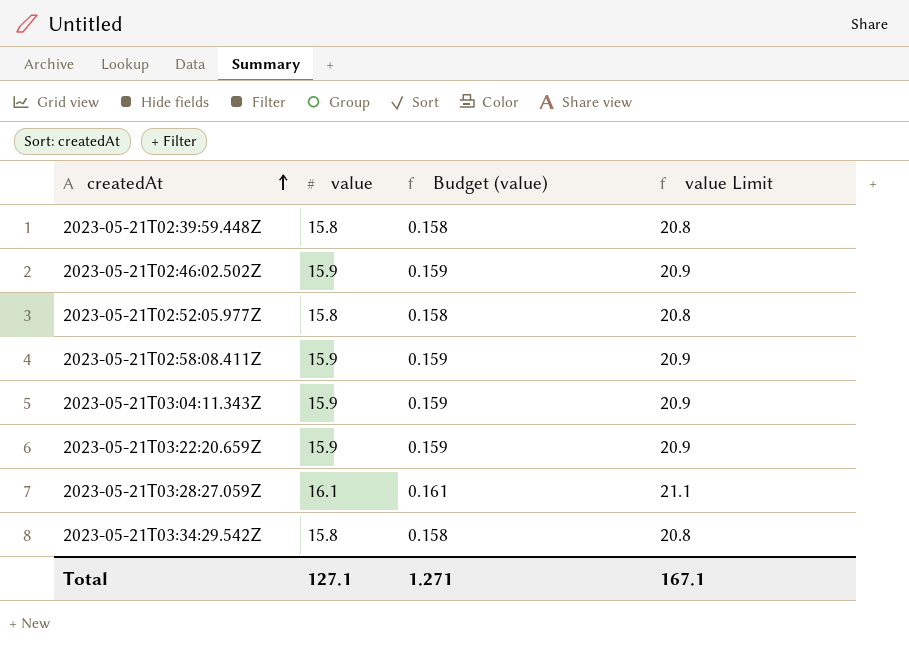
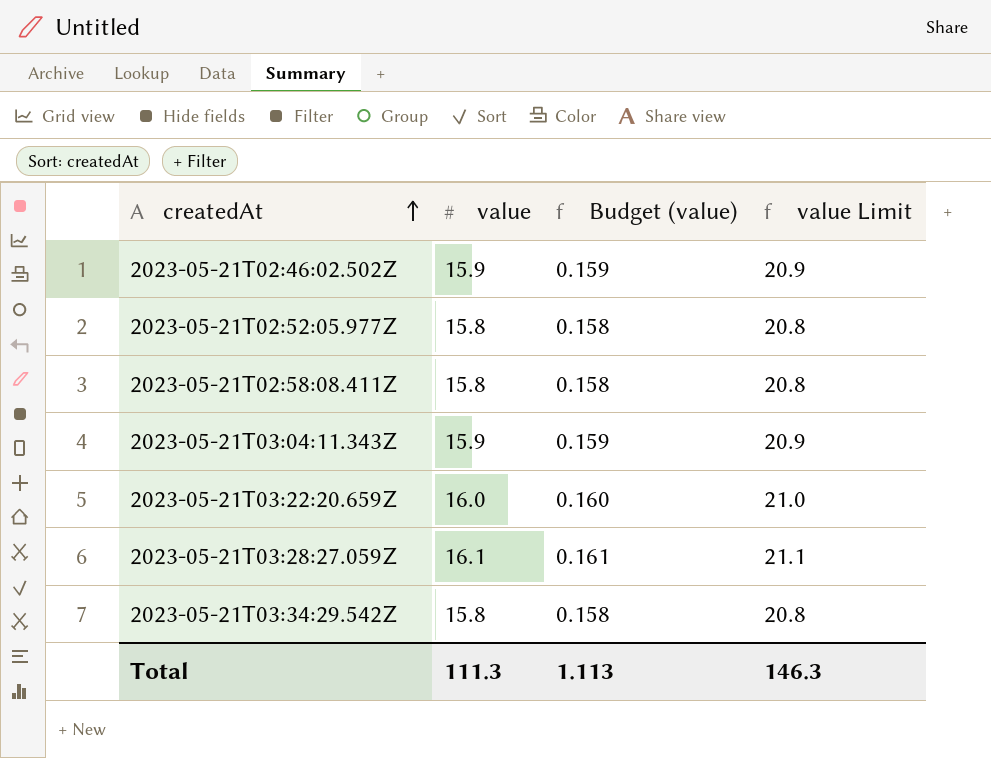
row 2023-05-21T02:39:59.448Z: 15.8 | 0.158 | 20.8 -> none
2023-05-21T02:58:08.411Z | value: 15.9 -> 15.8
2023-05-21T02:58:08.411Z | Budget (value): 0.159 -> 0.158
2023-05-21T02:58:08.411Z | value Limit: 20.9 -> 20.8
2023-05-21T03:22:20.659Z | value: 15.9 -> 16.0
2023-05-21T03:22:20.659Z | Budget (value): 0.159 -> 0.160
2023-05-21T03:22:20.659Z | value Limit: 20.9 -> 21.0
Total | value: 127.1 -> 111.3
Total | Budget (value): 1.271 -> 1.113
Total | value Limit: 167.1 -> 146.3

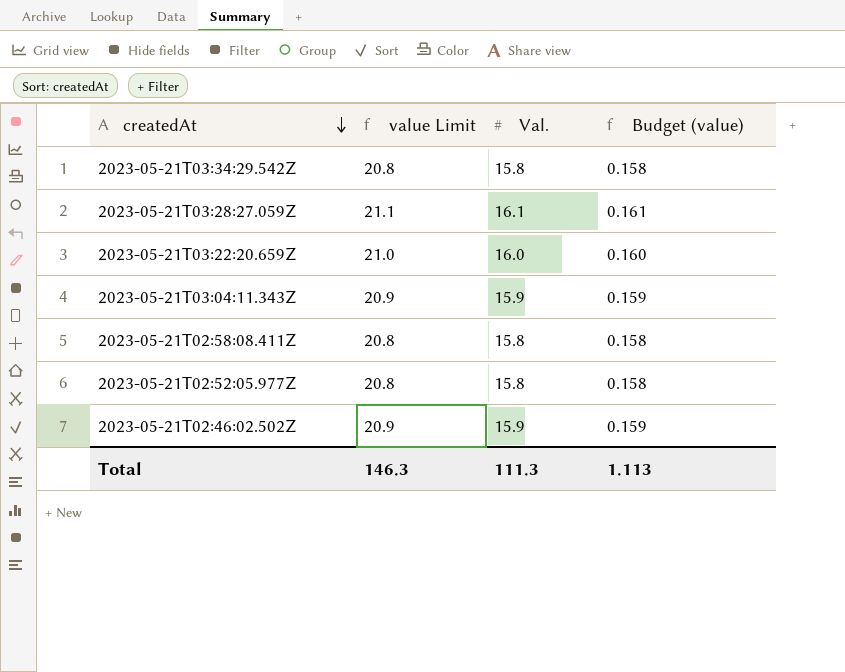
row order: createdAt ascending -> createdAt descending
column value Limit | position: 4 -> 2
column name: value -> Val.

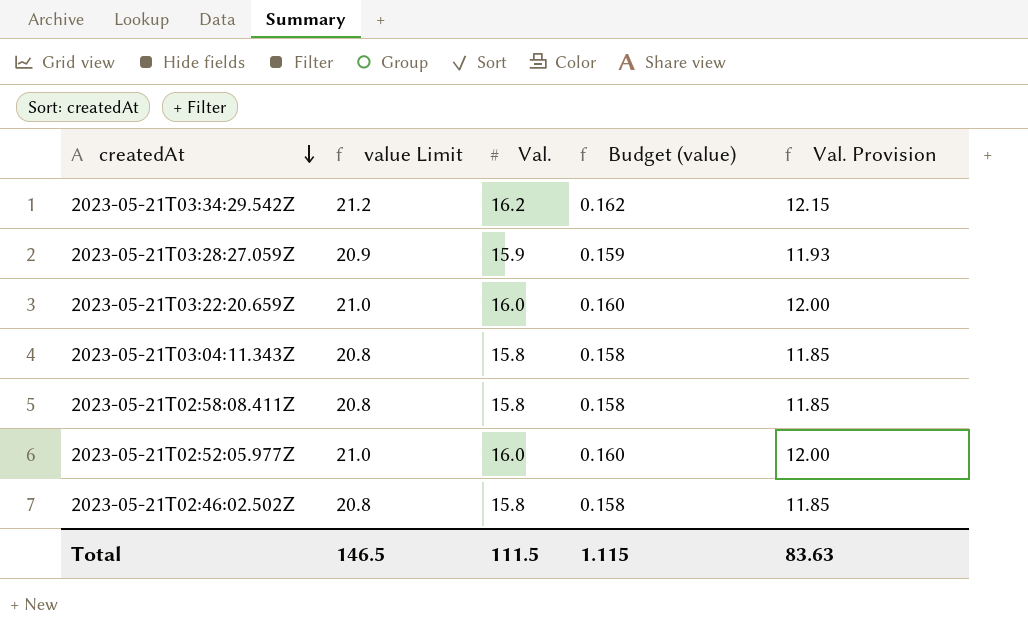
column Val. Provision | formula: none -> [Val.] * 0.75
2023-05-21T03:34:29.542Z | value Limit: 20.8 -> 21.2
2023-05-21T03:34:29.542Z | Val.: 15.8 -> 16.2
2023-05-21T03:34:29.542Z | Budget (value): 0.158 -> 0.162
2023-05-21T03:28:27.059Z | value Limit: 21.1 -> 20.9
2023-05-21T03:28:27.059Z | Val.: 16.1 -> 15.9
2023-05-21T03:28:27.059Z | Budget (value): 0.161 -> 0.159
2023-05-21T03:04:11.343Z | value Limit: 20.9 -> 20.8
2023-05-21T03:04:11.343Z | Val.: 15.9 -> 15.8
2023-05-21T03:04:11.343Z | Budget (value): 0.159 -> 0.158
2023-05-21T02:52:05.977Z | value Limit: 20.8 -> 21.0
2023-05-21T02:52:05.977Z | Val.: 15.8 -> 16.0
2023-05-21T02:52:05.977Z | Budget (value): 0.158 -> 0.160
2023-05-21T02:46:02.502Z | value Limit: 20.9 -> 20.8
2023-05-21T02:46:02.502Z | Val.: 15.9 -> 15.8
2023-05-21T02:46:02.502Z | Budget (value): 0.159 -> 0.158
Total | value Limit: 146.3 -> 146.5
Total | Val.: 111.3 -> 111.5
Total | Budget (value): 1.113 -> 1.115

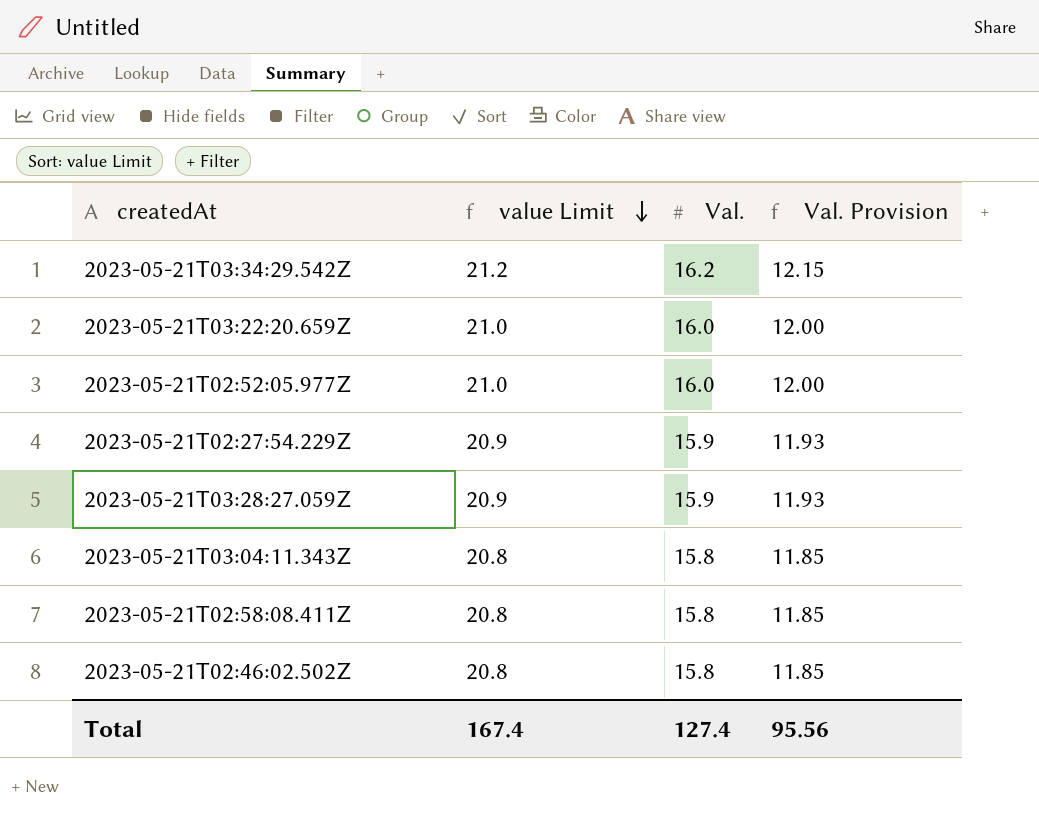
row order: createdAt descending -> value Limit descending
column Budget (value) | formula: [Val.] * 0.01 -> none
row 2023-05-21T02:27:54.229Z: none -> 20.9 | 15.9 | 11.93
Total | value Limit: 146.5 -> 167.4
Total | Val.: 111.5 -> 127.4
Total | Val. Provision: 83.63 -> 95.56

